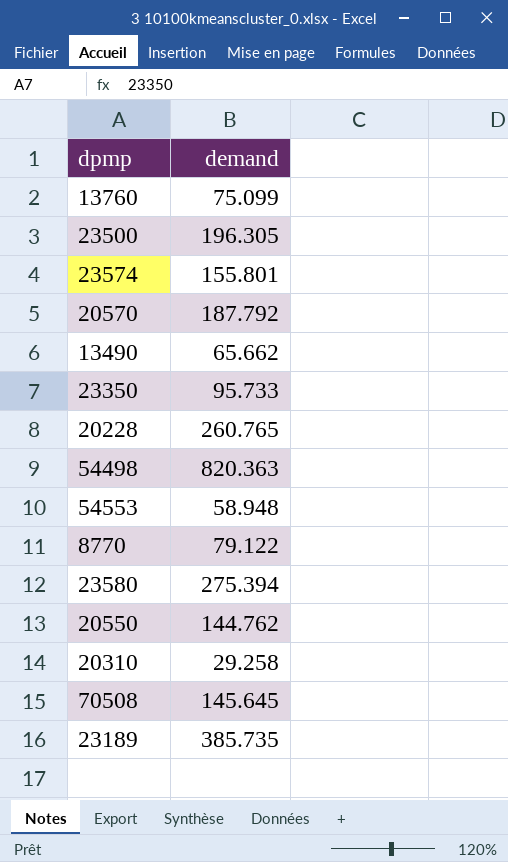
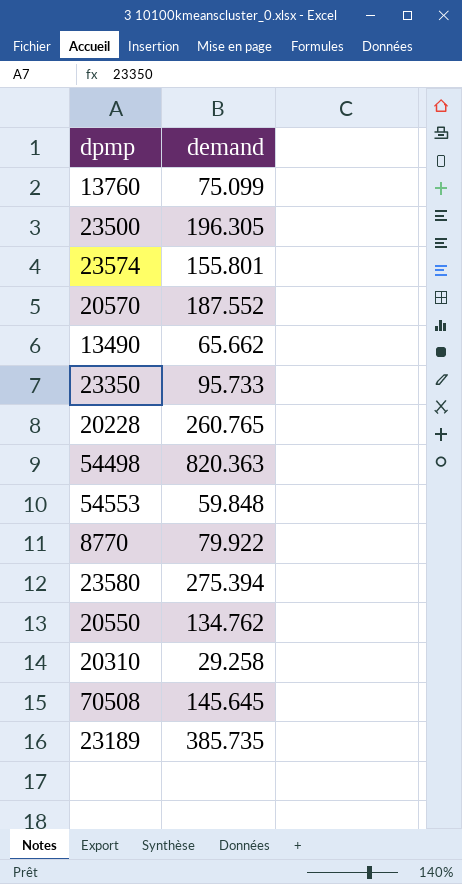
20570 | demand: 187.792 -> 187.552
54553 | demand: 58.948 -> 59.848
8770 | demand: 79.122 -> 79.922
20550 | demand: 144.762 -> 134.762

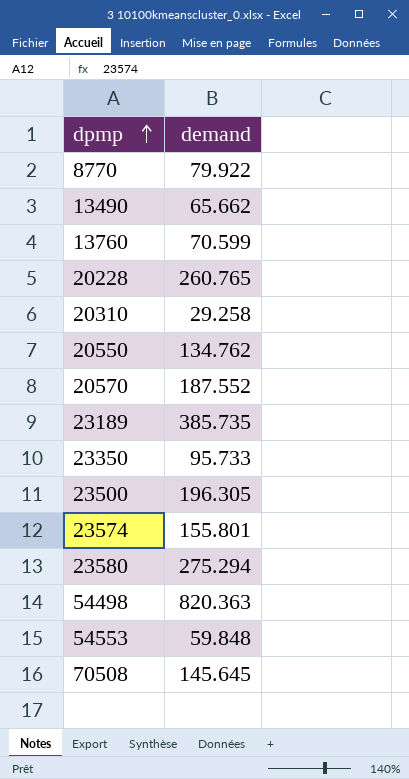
row order: none -> dpmp ascending
13760 | demand: 75.099 -> 70.599
23580 | demand: 275.394 -> 275.294

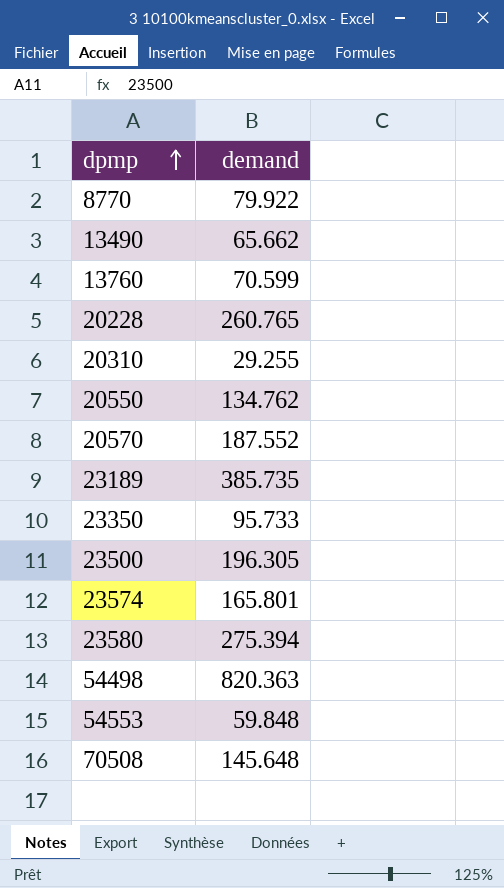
20310 | demand: 29.258 -> 29.255
23574 | demand: 155.801 -> 165.801
23580 | demand: 275.294 -> 275.394
70508 | demand: 145.645 -> 145.648

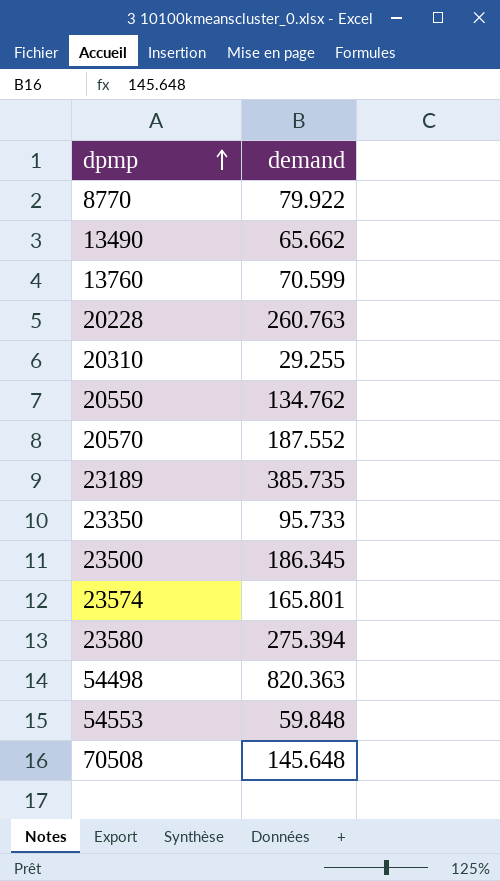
20228 | demand: 260.765 -> 260.763
23500 | demand: 196.305 -> 186.345

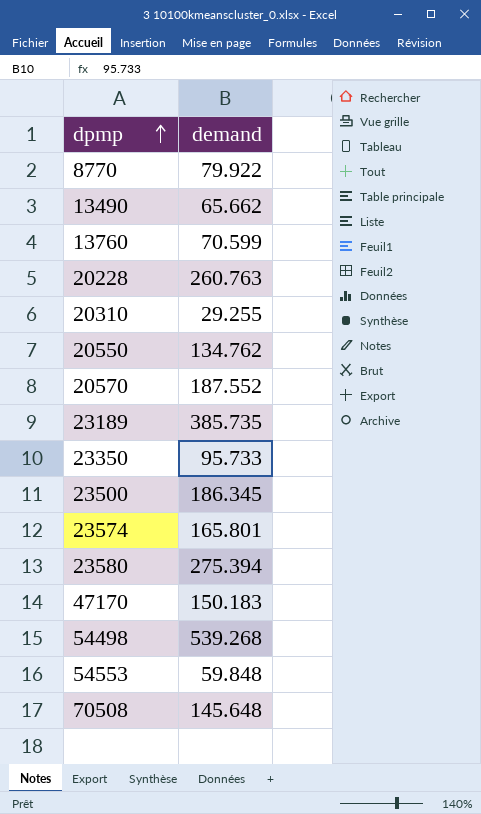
row 47170: none -> 150.183
54498 | demand: 820.363 -> 539.268

